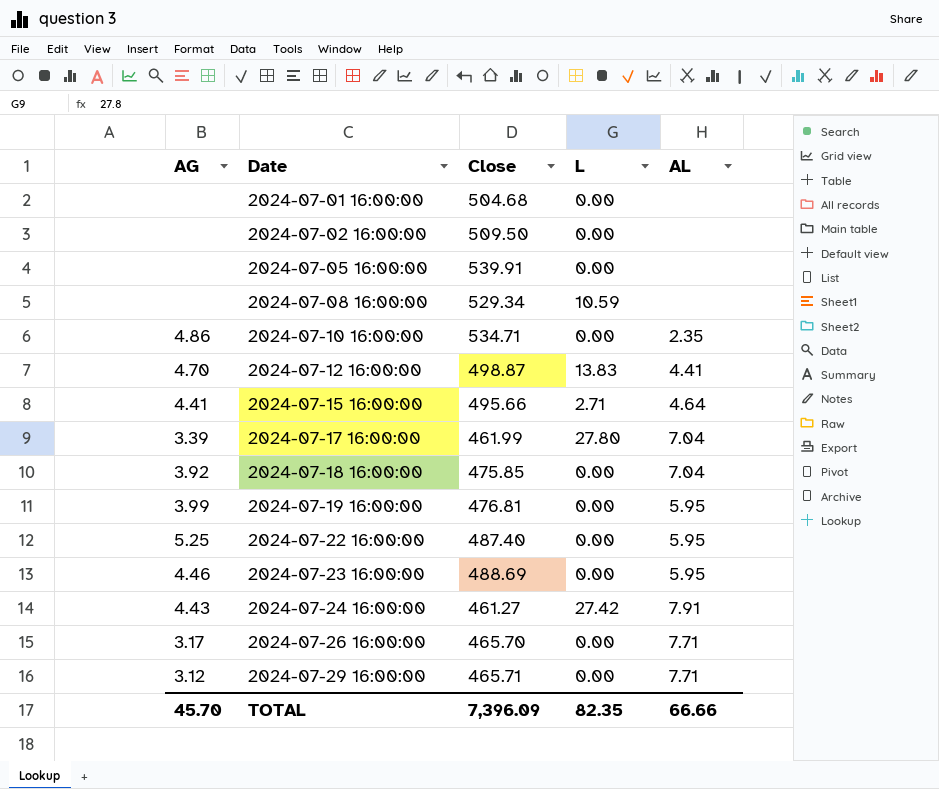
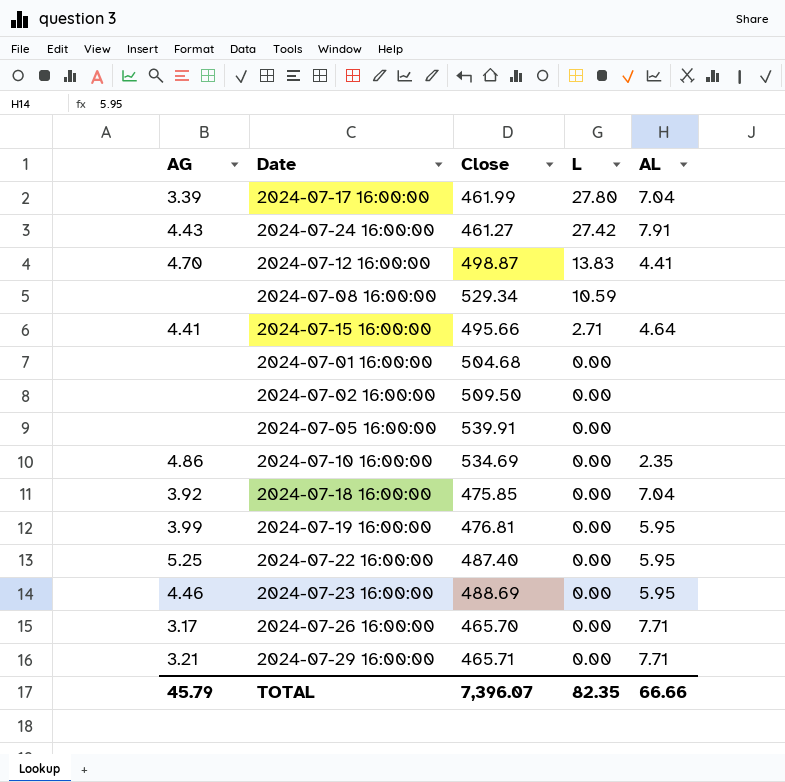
row order: Date ascending -> L descending
2024-07-10 16:00:00 | Close: 534.71 -> 534.69
2024-07-29 16:00:00 | AG: 3.12 -> 3.21
TOTAL | AG: 45.70 -> 45.79
TOTAL | Close: 7,396.09 -> 7,396.07

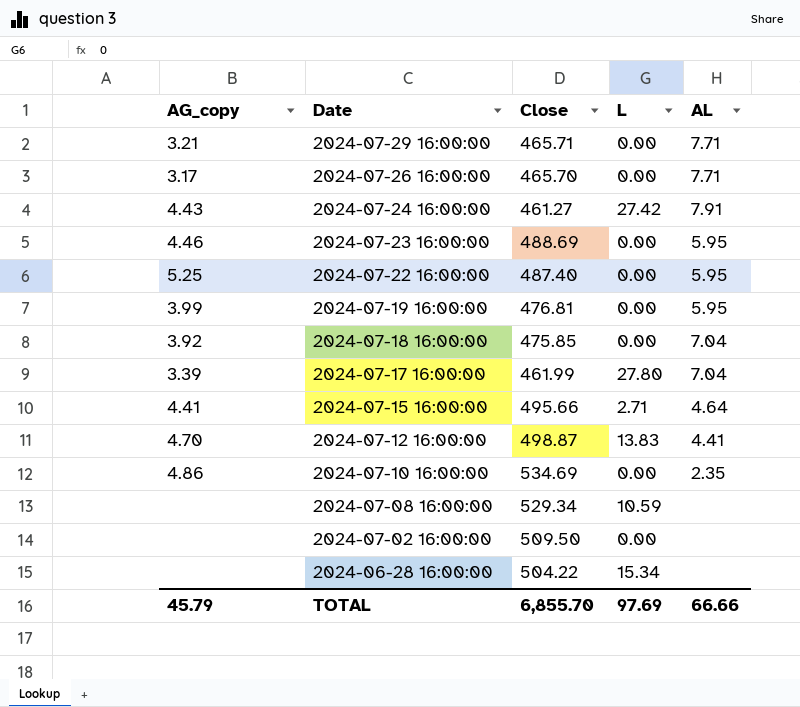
row order: L descending -> Date descending
column name: AG -> AG_copy
row 2024-07-01 16:00:00: none | 504.68 | 0.00 | none -> none
row 2024-07-05 16:00:00: none | 539.91 | 0.00 | none -> none
row 2024-06-28 16:00:00: none -> none | 504.22 | 15.34 | none
TOTAL | Close: 7,396.07 -> 6,855.70
TOTAL | L: 82.35 -> 97.69

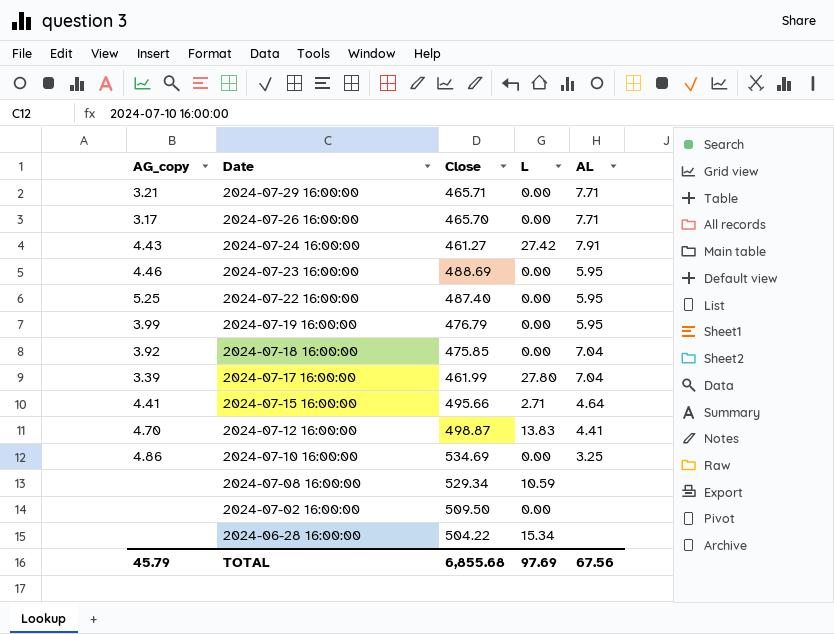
2024-07-19 16:00:00 | Close: 476.81 -> 476.79
2024-07-10 16:00:00 | AL: 2.35 -> 3.25
TOTAL | Close: 6,855.70 -> 6,855.68
TOTAL | AL: 66.66 -> 67.56

